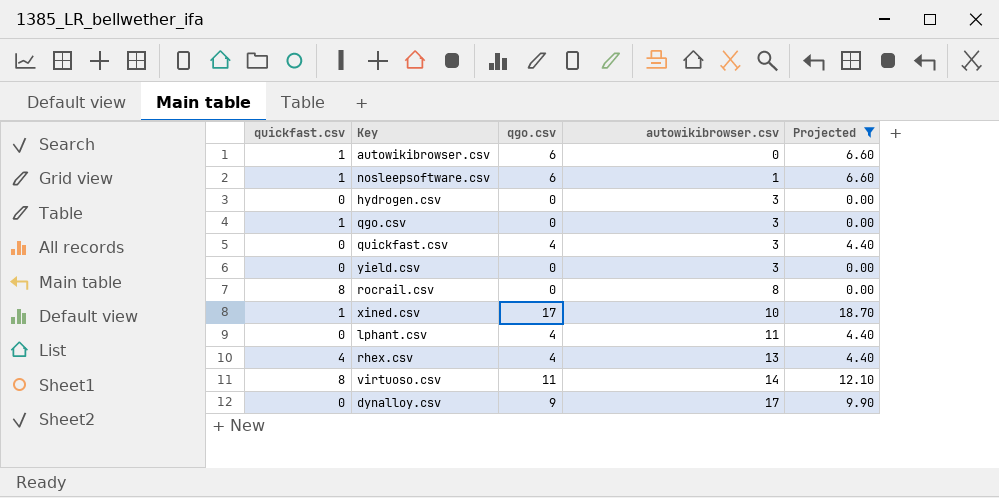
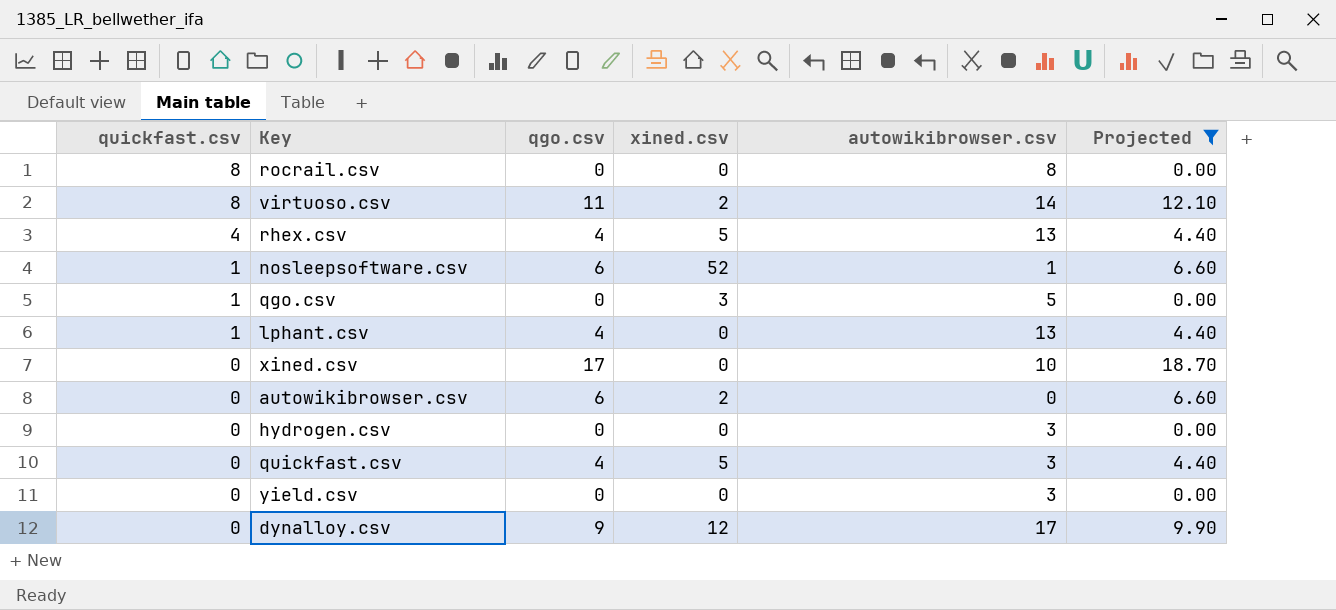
row order: autowikibrowser.csv ascending -> quickfast.csv descending
column xined.csv | position: none -> 4
qgo.csv | autowikibrowser.csv: 3 -> 5
lphant.csv | quickfast.csv: 0 -> 1
lphant.csv | autowikibrowser.csv: 11 -> 13
xined.csv | quickfast.csv: 1 -> 0
autowikibrowser.csv | quickfast.csv: 1 -> 0

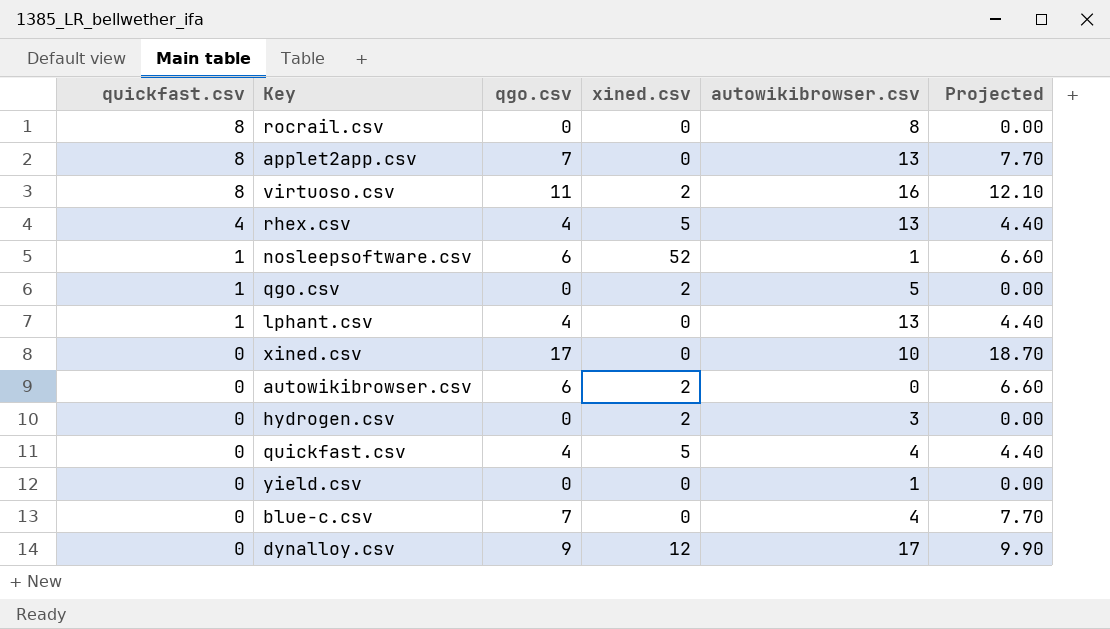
filter: Projected != 7.70 -> none
virtuoso.csv | autowikibrowser.csv: 14 -> 16
qgo.csv | xined.csv: 3 -> 2
hydrogen.csv | xined.csv: 0 -> 2
quickfast.csv | autowikibrowser.csv: 3 -> 4
yield.csv | autowikibrowser.csv: 3 -> 1

